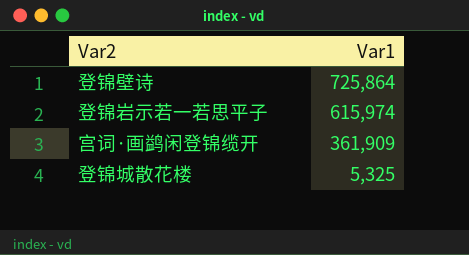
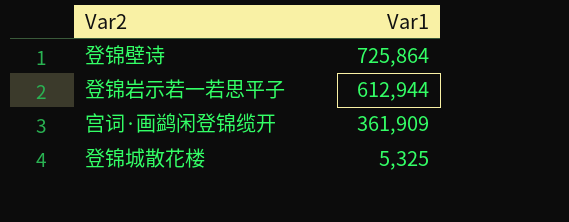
登锦岩示若一若思平子 | Var1: 615,974 -> 612,944

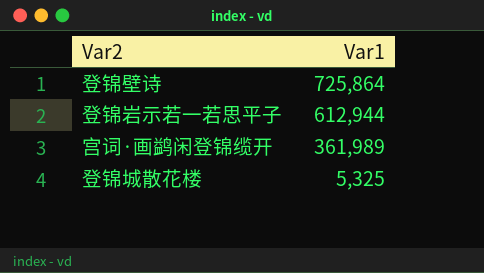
宫词·画鹢闲登锦缆开 | Var1: 361,909 -> 361,989

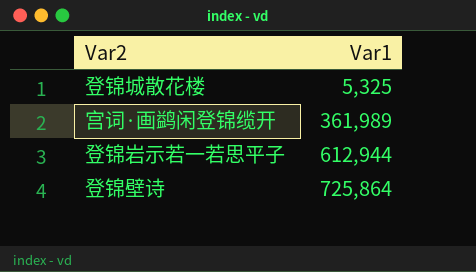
row order: Var1 descending -> Var1 ascending

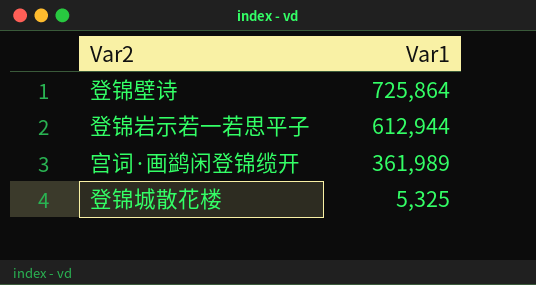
row order: Var1 ascending -> Var1 descending

